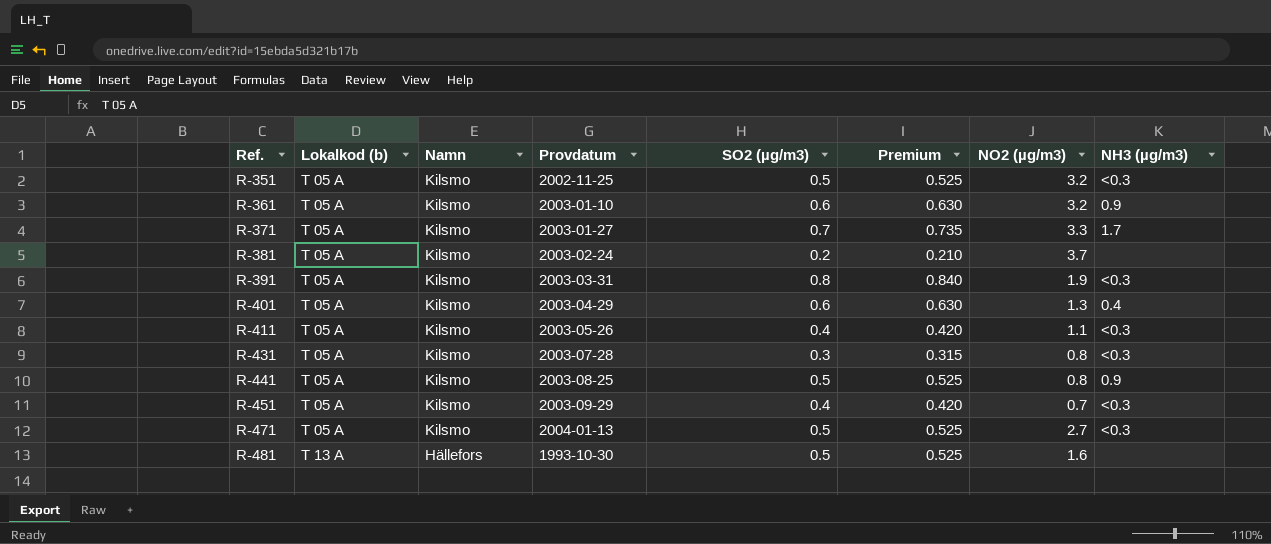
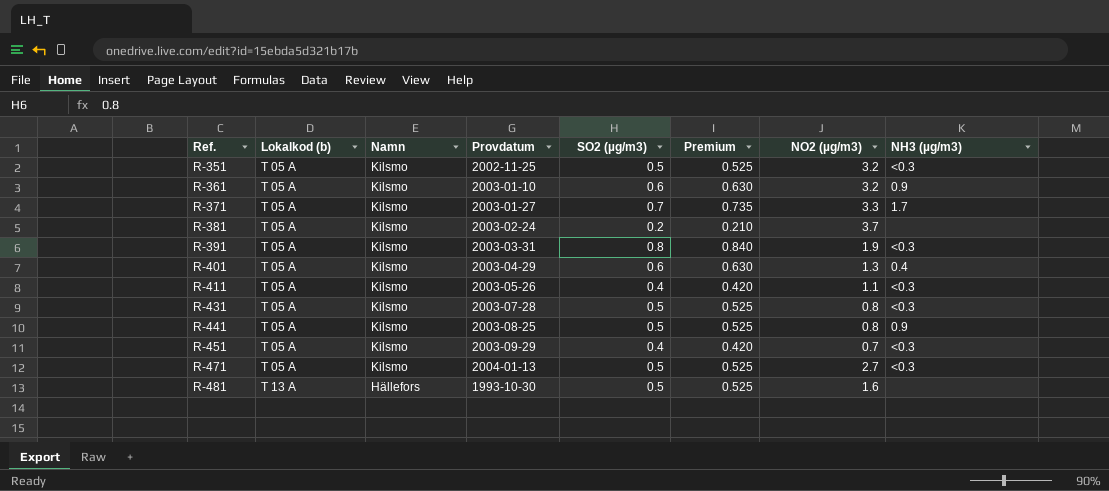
R-431 | SO2 (µg/m3): 0.3 -> 0.5
R-431 | Premium: 0.315 -> 0.525

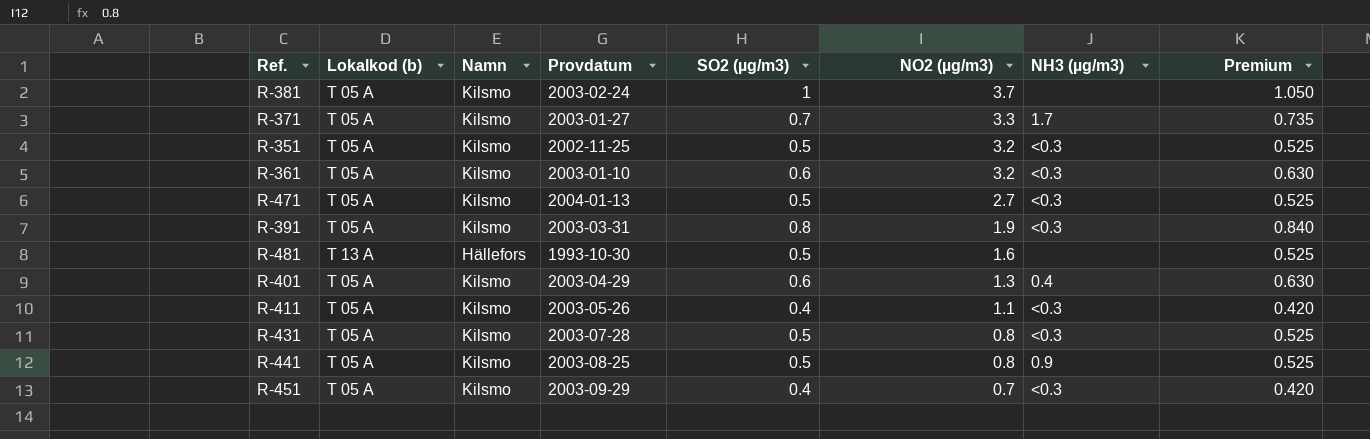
row order: Ref. ascending -> NO2 (µg/m3) descending
column Premium | position: 6 -> 8
R-381 | SO2 (µg/m3): 0.2 -> 1
R-381 | Premium: 0.210 -> 1.050
R-361 | NH3 (µg/m3): 0.9 -> <0.3

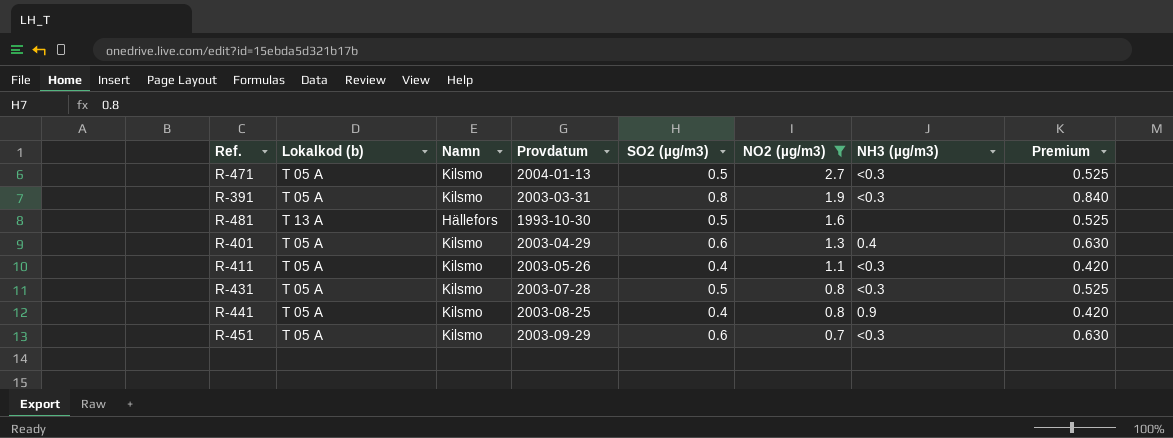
filter: none -> NO2 (µg/m3) <= 2.7
R-441 | SO2 (µg/m3): 0.5 -> 0.4
R-441 | Premium: 0.525 -> 0.420
R-451 | SO2 (µg/m3): 0.4 -> 0.6
R-451 | Premium: 0.420 -> 0.630

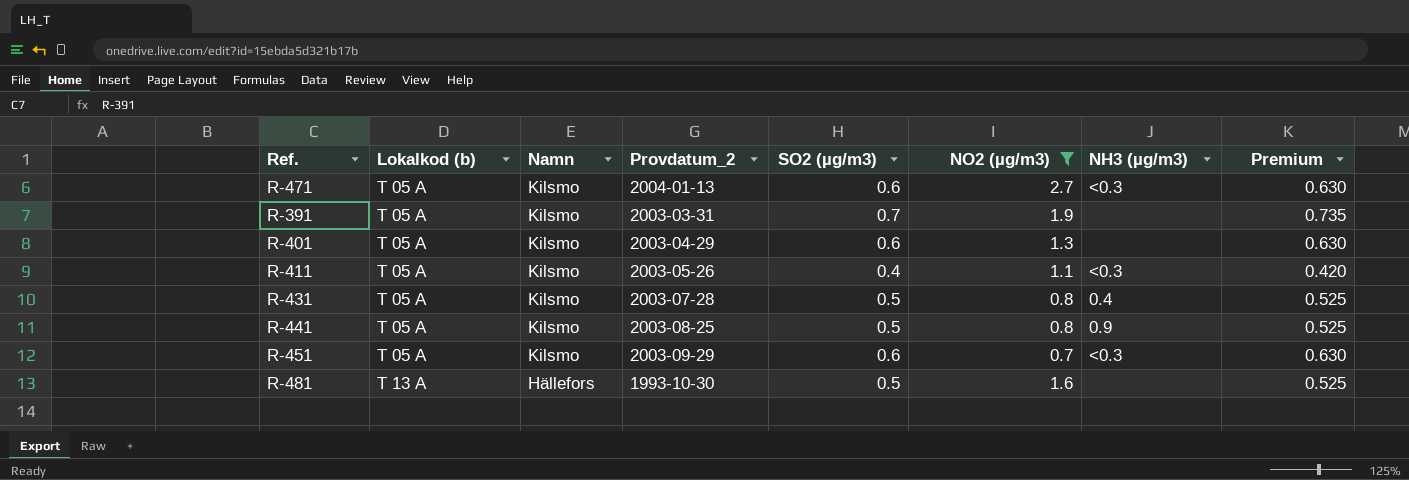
row order: NO2 (µg/m3) descending -> Lokalkod (b) ascending
column name: Provdatum -> Provdatum_2
R-471 | SO2 (µg/m3): 0.5 -> 0.6
R-471 | Premium: 0.525 -> 0.630
R-391 | SO2 (µg/m3): 0.8 -> 0.7
R-391 | NH3 (µg/m3): <0.3 -> none
R-391 | Premium: 0.840 -> 0.735
R-401 | NH3 (µg/m3): 0.4 -> none
R-431 | NH3 (µg/m3): <0.3 -> 0.4
R-441 | SO2 (µg/m3): 0.4 -> 0.5
R-441 | Premium: 0.420 -> 0.525

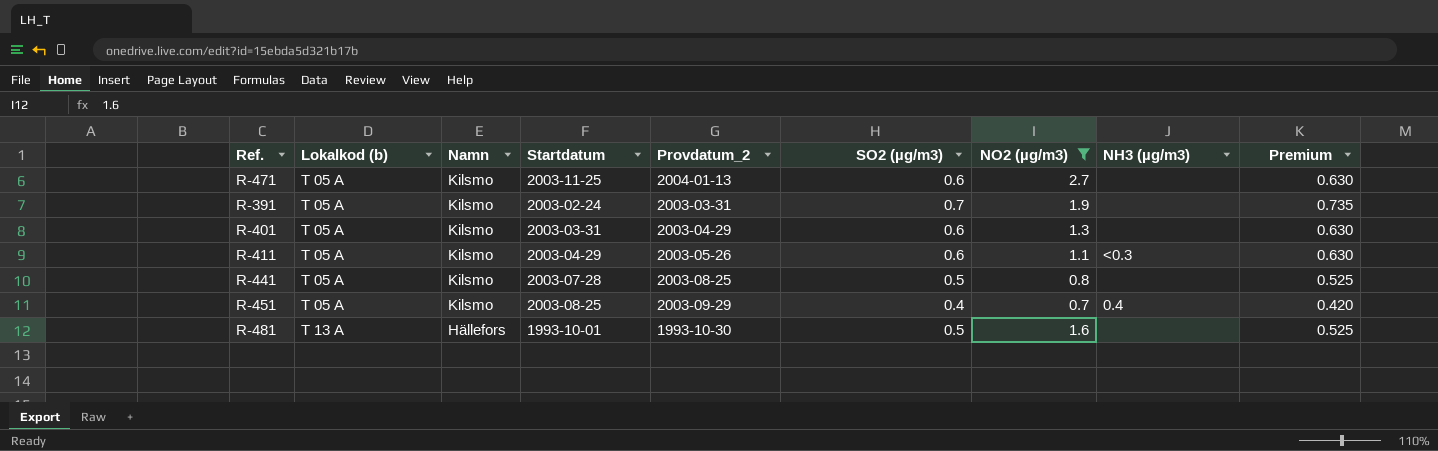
column Startdatum | position: none -> 4
row R-431: T 05 A | Kilsmo | 2003-07-28 | 0.5 | 0.8 | 0.4 | 0.525 -> none
R-471 | NH3 (µg/m3): <0.3 -> none
R-411 | SO2 (µg/m3): 0.4 -> 0.6
R-411 | Premium: 0.420 -> 0.630
R-441 | NH3 (µg/m3): 0.9 -> none
R-451 | SO2 (µg/m3): 0.6 -> 0.4
R-451 | NH3 (µg/m3): <0.3 -> 0.4
R-451 | Premium: 0.630 -> 0.420

